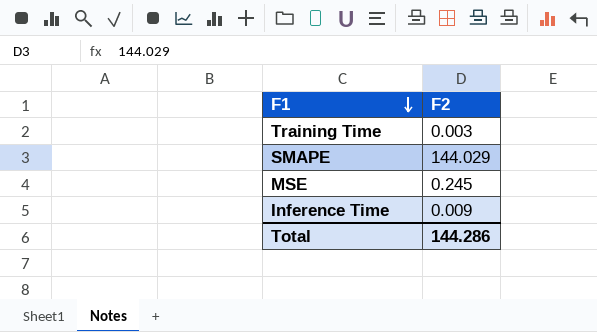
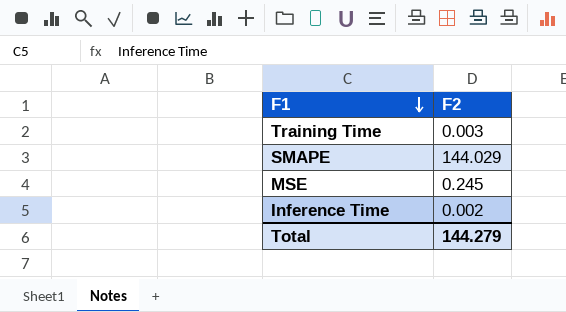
Inference Time | F2: 0.009 -> 0.002
Total | F2: 144.286 -> 144.279

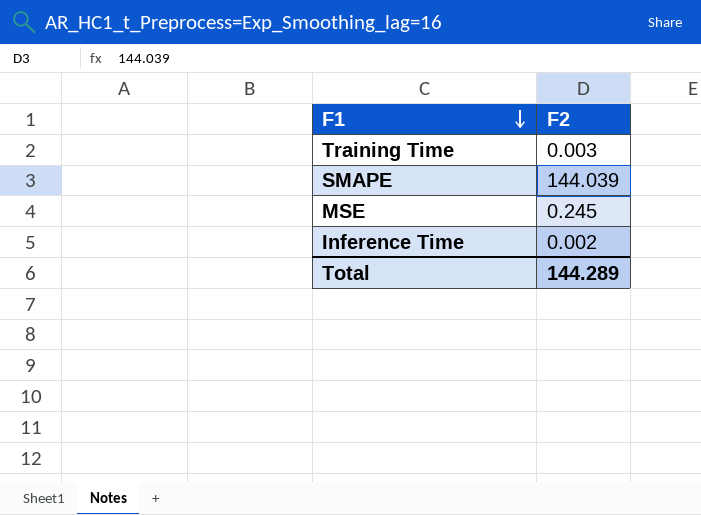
SMAPE | F2: 144.029 -> 144.039
Total | F2: 144.279 -> 144.289

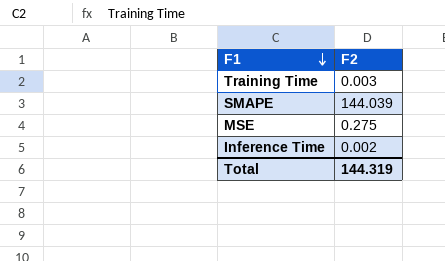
MSE | F2: 0.245 -> 0.275
Total | F2: 144.289 -> 144.319

